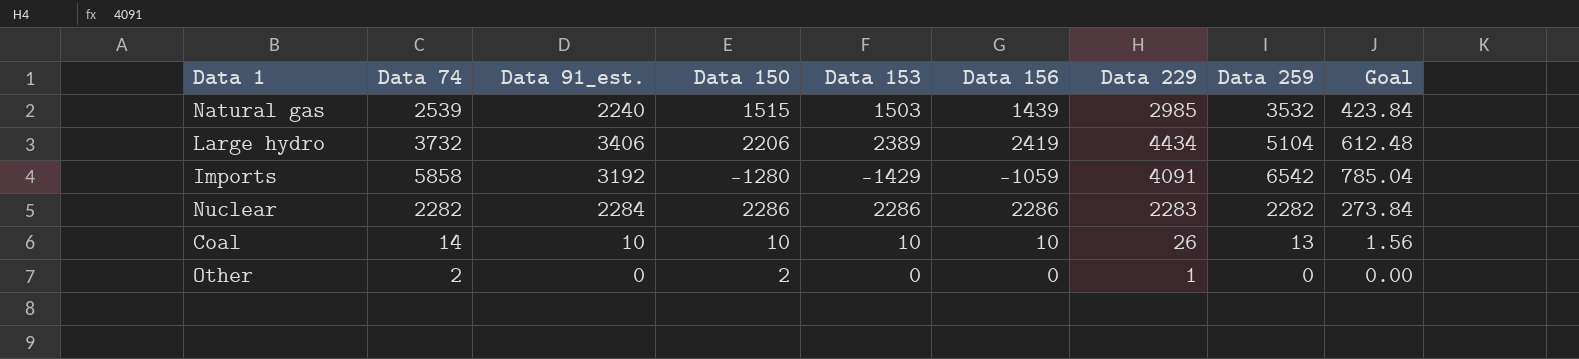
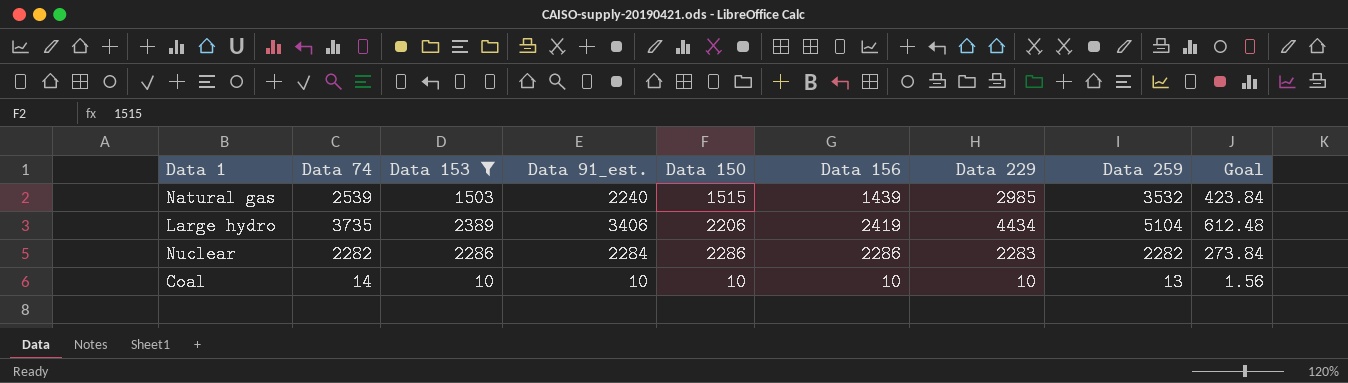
filter: none -> Data 153 >= 10
column Data 153 | position: 5 -> 3
Large hydro | Data 74: 3732 -> 3735
Coal | Data 229: 26 -> 10

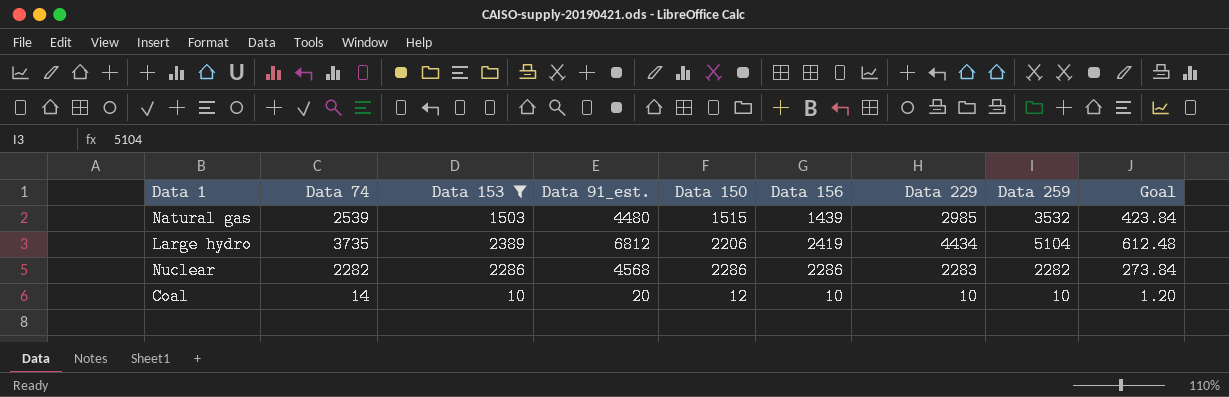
Natural gas | Data 91_est.: 2240 -> 4480
Large hydro | Data 91_est.: 3406 -> 6812
Nuclear | Data 91_est.: 2284 -> 4568
Coal | Data 91_est.: 10 -> 20
Coal | Data 150: 10 -> 12
Coal | Data 259: 13 -> 10
Coal | Goal: 1.56 -> 1.20

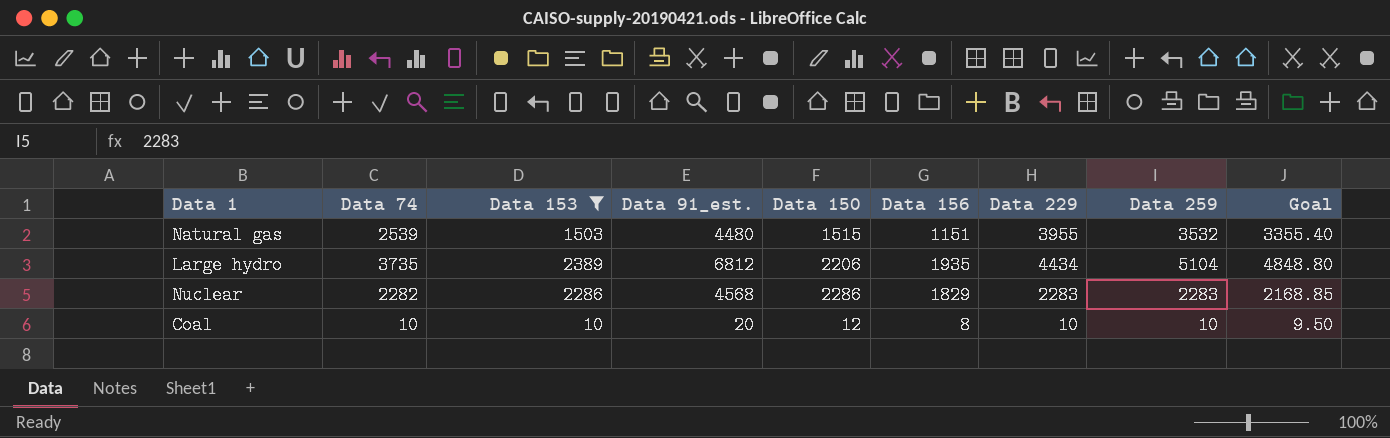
column Goal | formula: [Data 259] * 0.12 -> [Data 259] * 0.95
Natural gas | Data 156: 1439 -> 1151
Natural gas | Data 229: 2985 -> 3955
Large hydro | Data 156: 2419 -> 1935
Nuclear | Data 156: 2286 -> 1829
Nuclear | Data 259: 2282 -> 2283
Coal | Data 74: 14 -> 10
Coal | Data 156: 10 -> 8

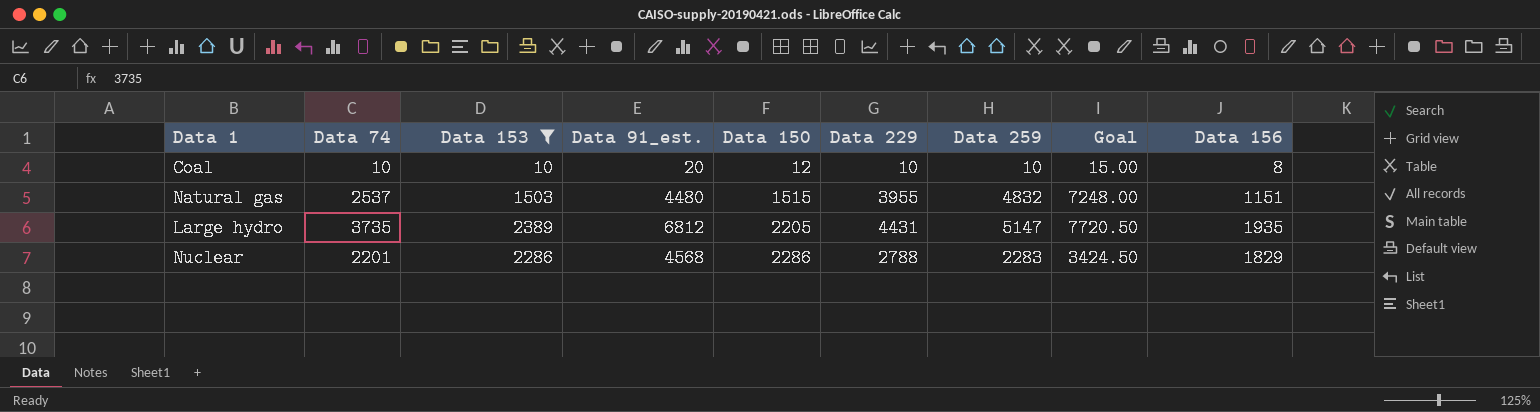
row order: none -> Data 150 ascending
column Goal | formula: [Data 259] * 0.95 -> [Data 259] * 1.5
column Data 156 | position: 6 -> 9
Natural gas | Data 74: 2539 -> 2537
Natural gas | Data 259: 3532 -> 4832
Large hydro | Data 150: 2206 -> 2205
Large hydro | Data 229: 4434 -> 4431
Large hydro | Data 259: 5104 -> 5147
Nuclear | Data 74: 2282 -> 2201
Nuclear | Data 229: 2283 -> 2788

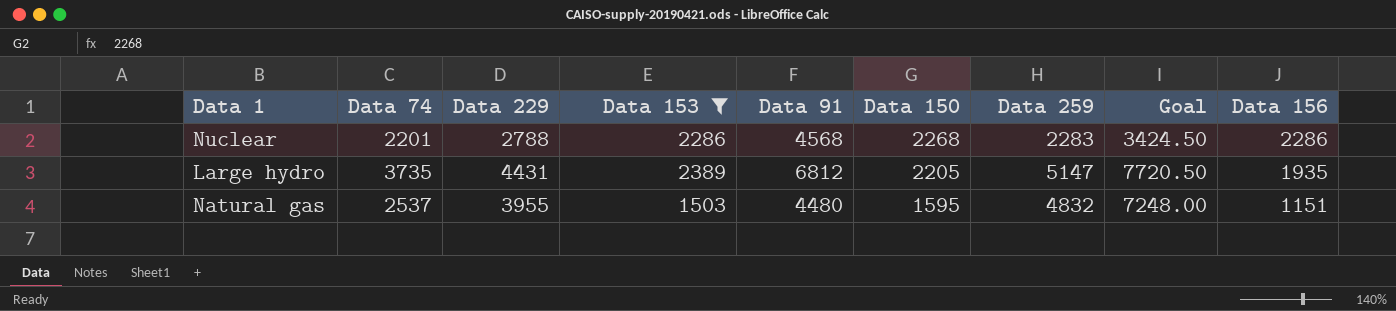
row order: Data 150 ascending -> Data 150 descending
column Data 229 | position: 6 -> 3
column name: Data 91_est. -> Data 91
row Coal: 10 | 10 | 20 | 12 | 10 | 10 | 15.00 | 8 -> none
Nuclear | Data 150: 2286 -> 2268
Nuclear | Data 156: 1829 -> 2286
Natural gas | Data 150: 1515 -> 1595

